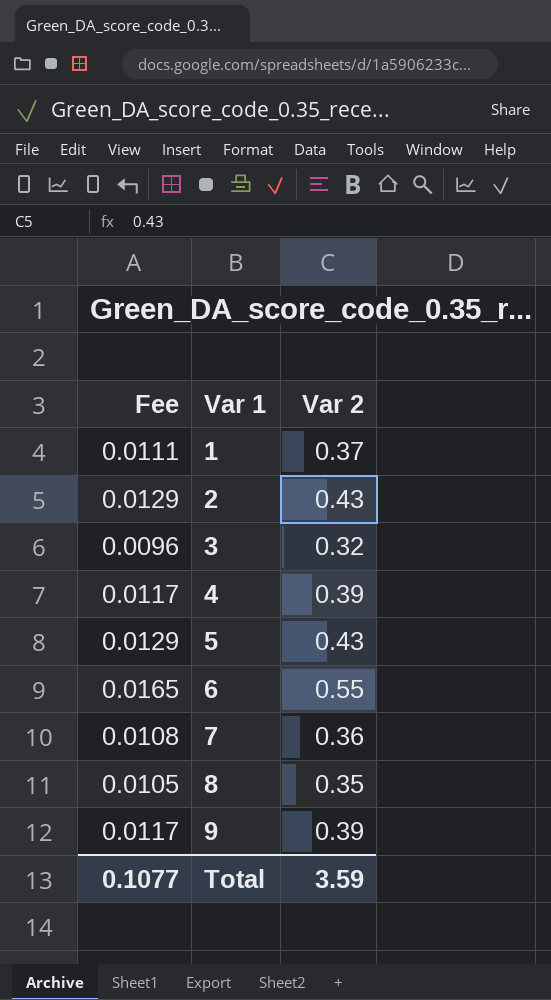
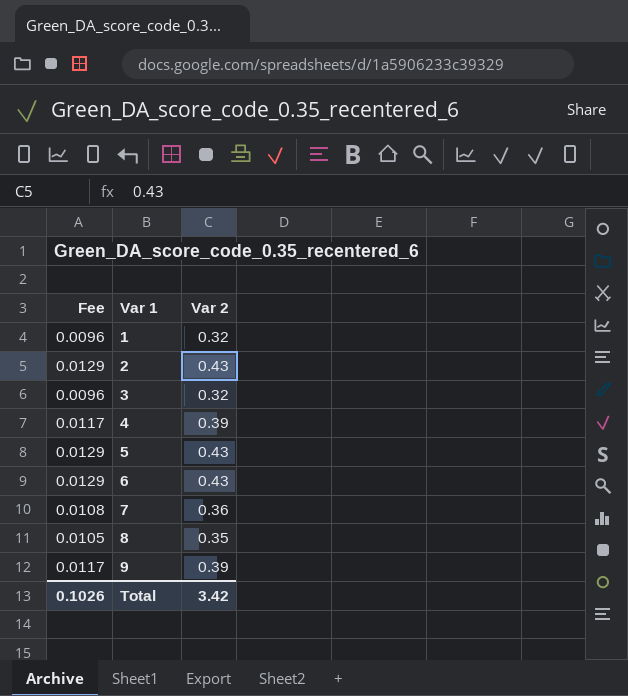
1 | Fee: 0.0111 -> 0.0096
1 | Var 2: 0.37 -> 0.32
6 | Fee: 0.0165 -> 0.0129
6 | Var 2: 0.55 -> 0.43
Total | Fee: 0.1077 -> 0.1026
Total | Var 2: 3.59 -> 3.42

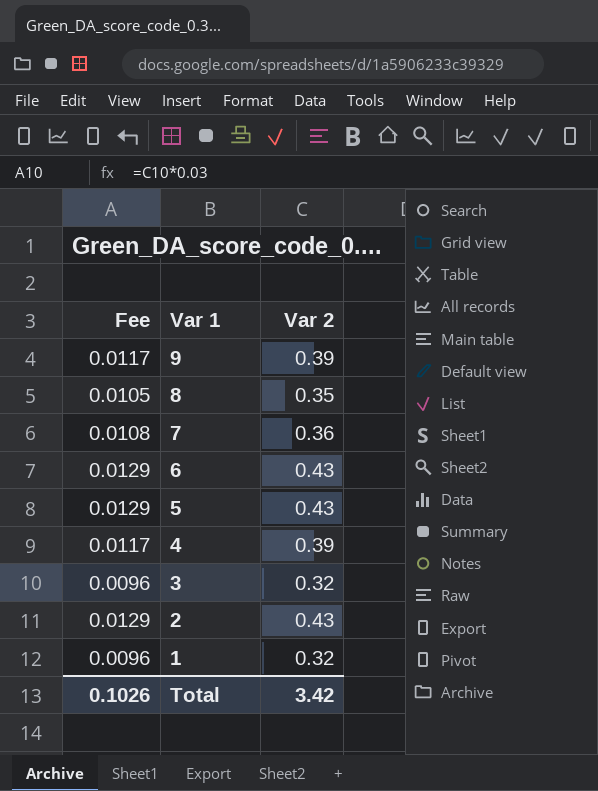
row order: Var 1 ascending -> Var 1 descending

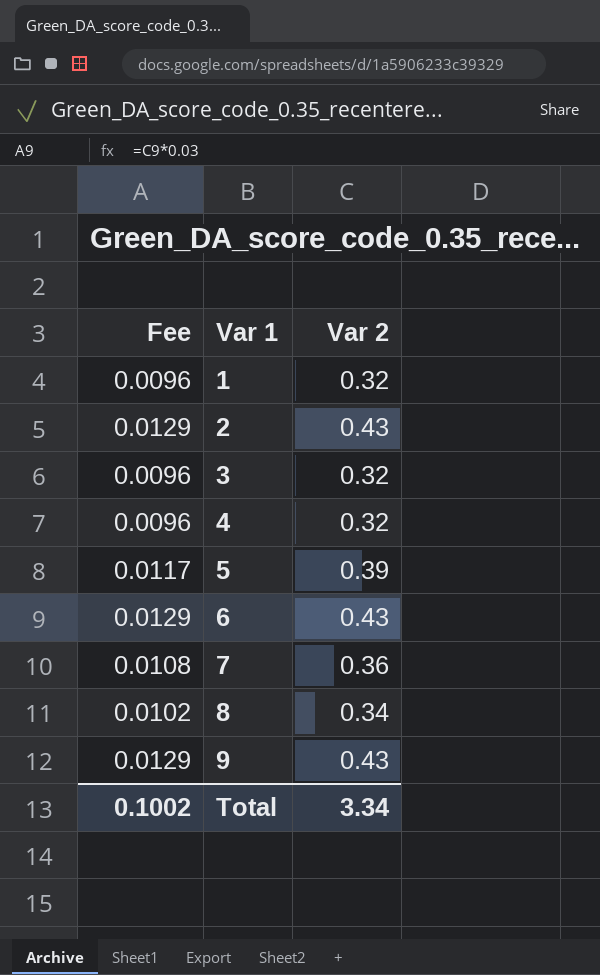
row order: Var 1 descending -> Var 1 ascending
4 | Fee: 0.0117 -> 0.0096
4 | Var 2: 0.39 -> 0.32
5 | Fee: 0.0129 -> 0.0117
5 | Var 2: 0.43 -> 0.39
8 | Fee: 0.0105 -> 0.0102
8 | Var 2: 0.35 -> 0.34
9 | Fee: 0.0117 -> 0.0129
9 | Var 2: 0.39 -> 0.43
Total | Fee: 0.1026 -> 0.1002
Total | Var 2: 3.42 -> 3.34

